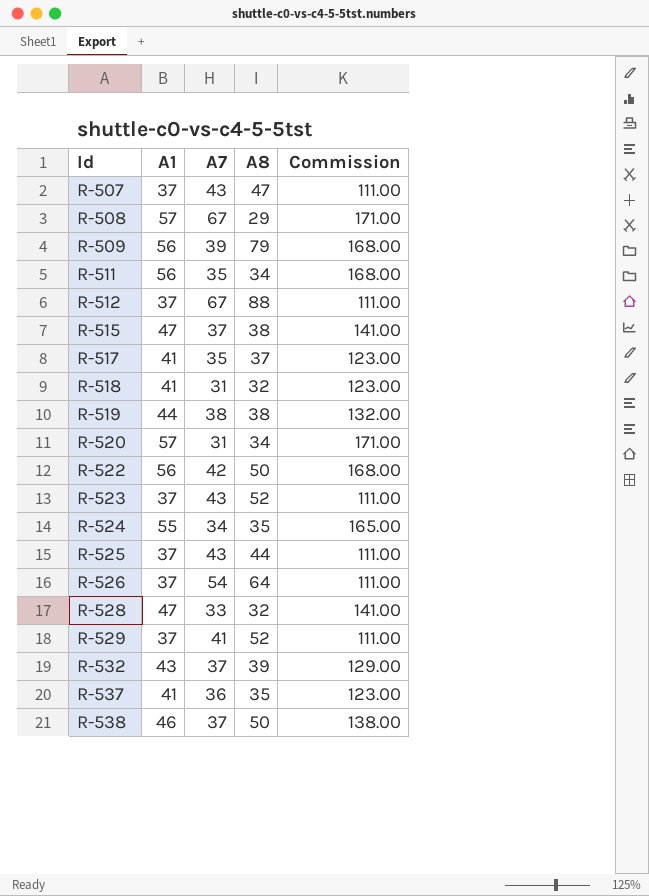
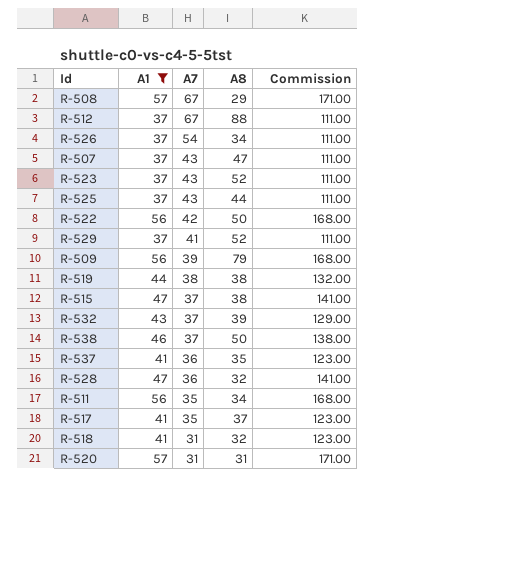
filter: none -> A1 != 55
row order: Id ascending -> A7 descending
R-526 | A8: 64 -> 34
R-528 | A7: 33 -> 36
R-520 | A8: 34 -> 31

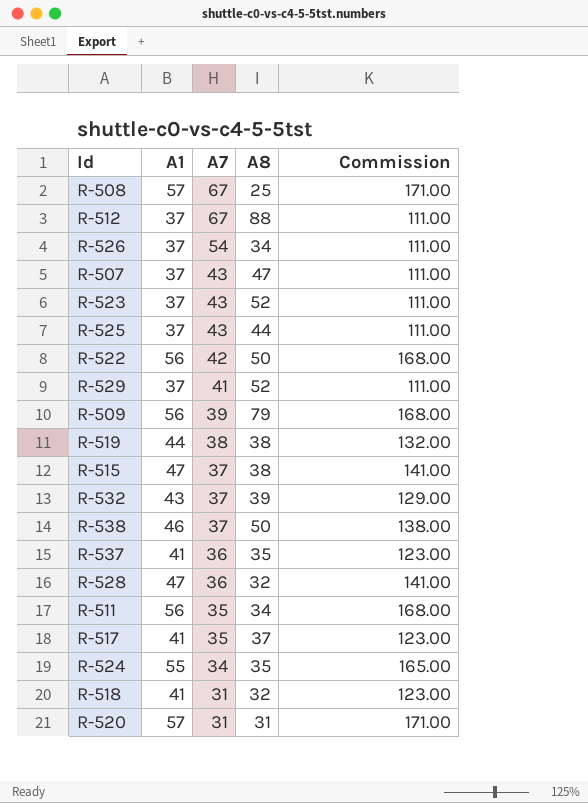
filter: A1 != 55 -> none
R-508 | A8: 29 -> 25

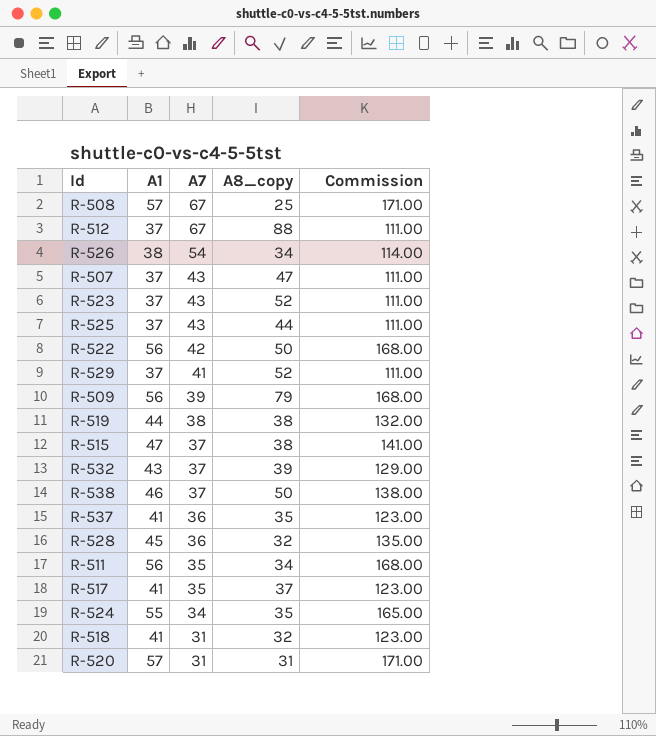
column name: A8 -> A8_copy
R-526 | A1: 37 -> 38
R-526 | Commission: 111.00 -> 114.00
R-528 | A1: 47 -> 45
R-528 | Commission: 141.00 -> 135.00

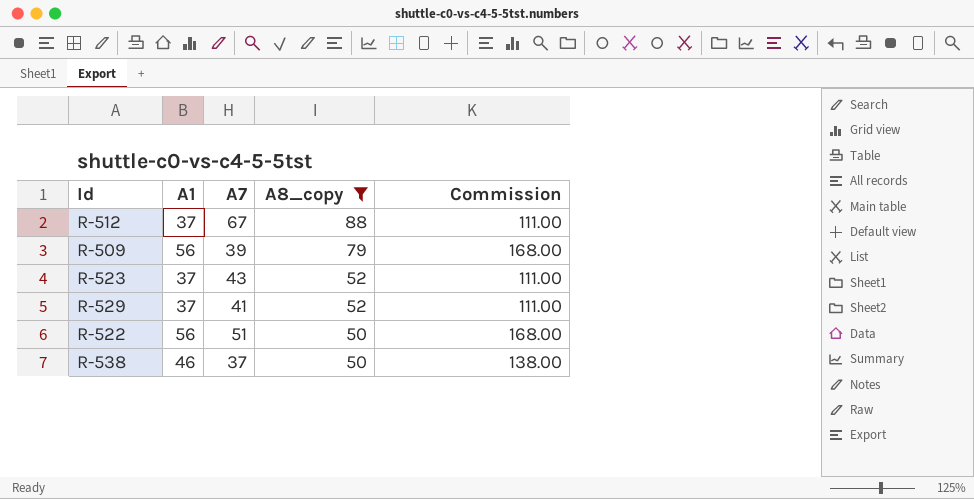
filter: none -> A8_copy >= 50
row order: A7 descending -> A8_copy descending
R-522 | A7: 42 -> 51

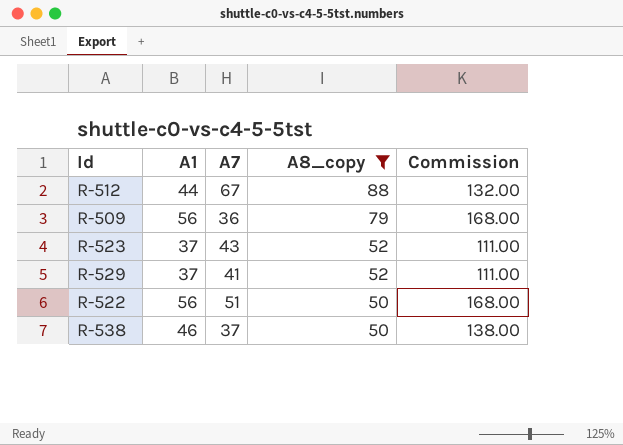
R-512 | A1: 37 -> 44
R-512 | Commission: 111.00 -> 132.00
R-509 | A7: 39 -> 36

